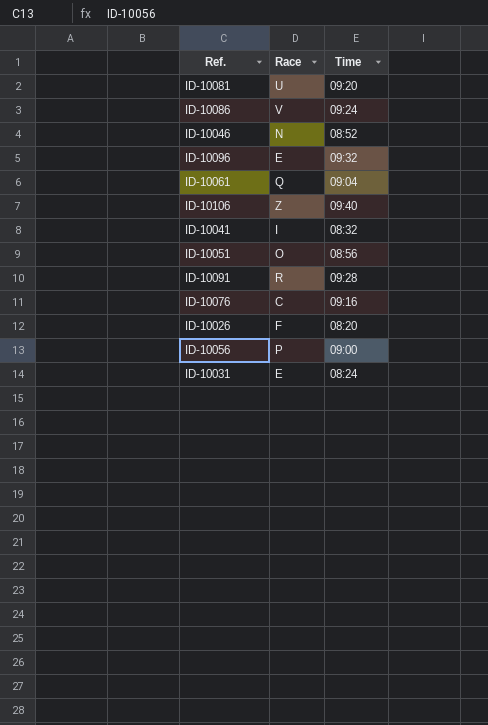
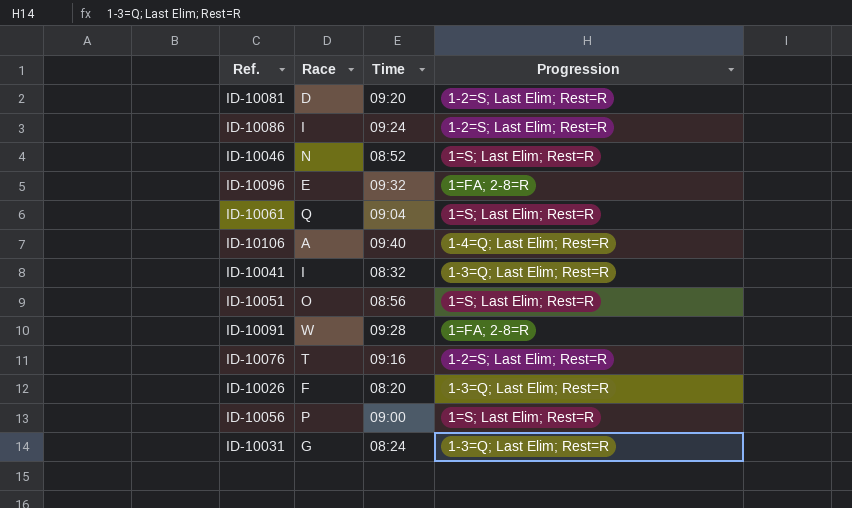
column Progression | position: none -> 4
ID-10081 | Race: U -> D
ID-10086 | Race: V -> I
ID-10106 | Race: Z -> A
ID-10091 | Race: R -> W
ID-10076 | Race: C -> T
ID-10031 | Race: E -> G

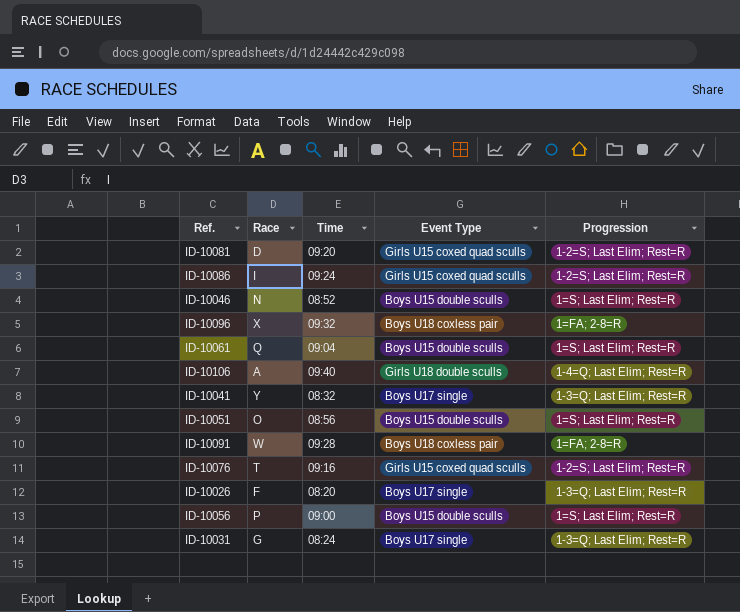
column Event Type | position: none -> 4
ID-10096 | Race: E -> X
ID-10041 | Race: I -> Y

